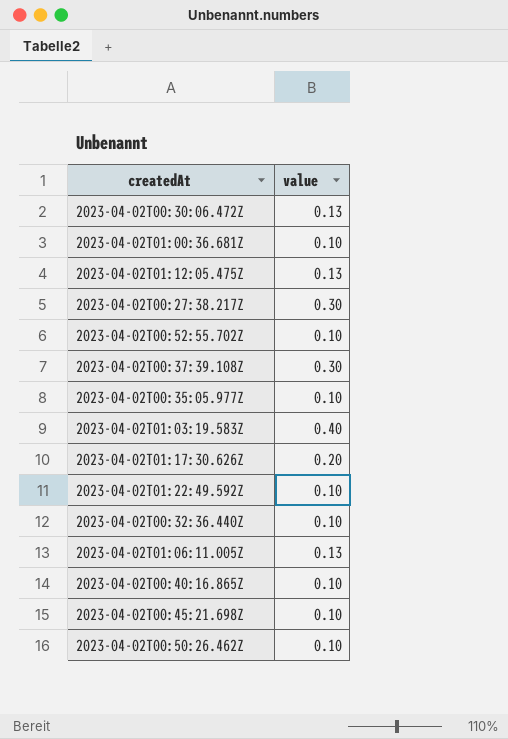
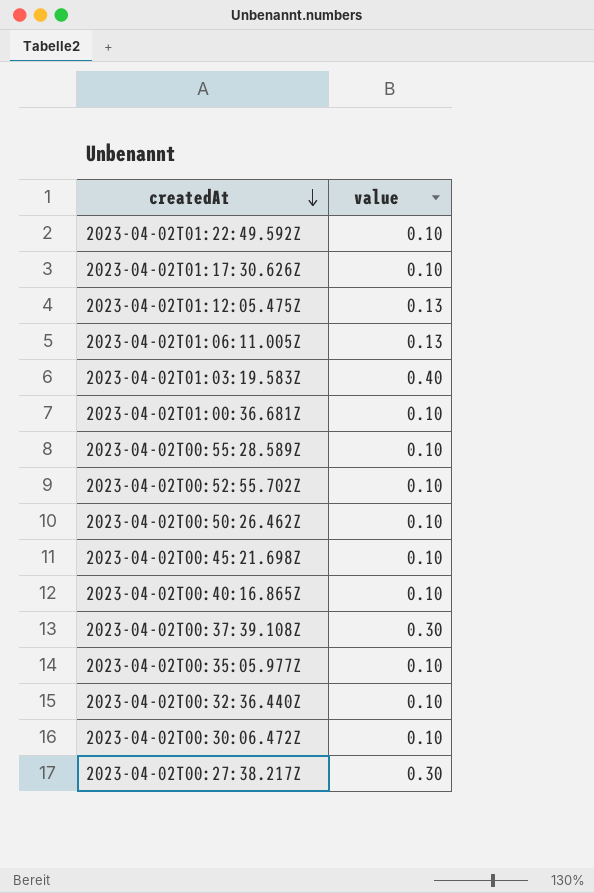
row order: none -> createdAt descending
2023-04-02T01:17:30.626Z | value: 0.20 -> 0.10
row 2023-04-02T00:55:28.589Z: none -> 0.10
2023-04-02T00:30:06.472Z | value: 0.13 -> 0.10

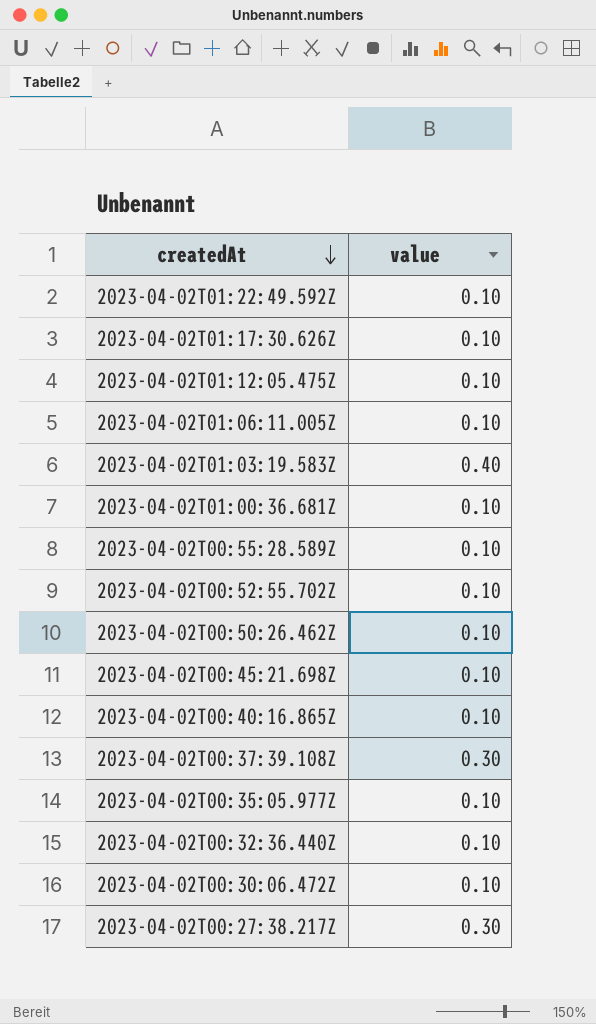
2023-04-02T01:12:05.475Z | value: 0.13 -> 0.10
2023-04-02T01:06:11.005Z | value: 0.13 -> 0.10

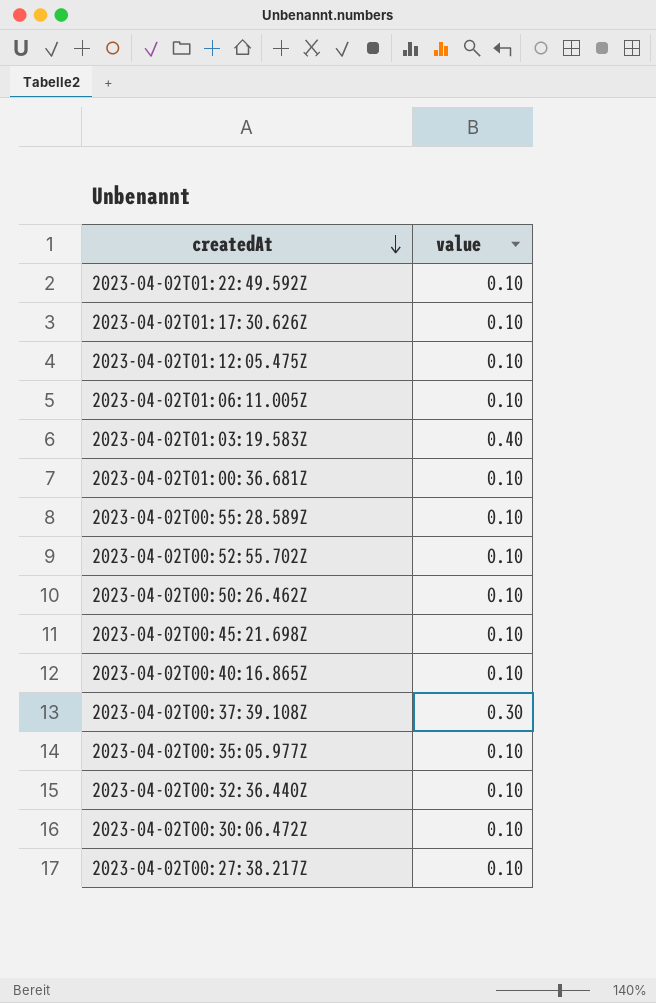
2023-04-02T00:27:38.217Z | value: 0.30 -> 0.10

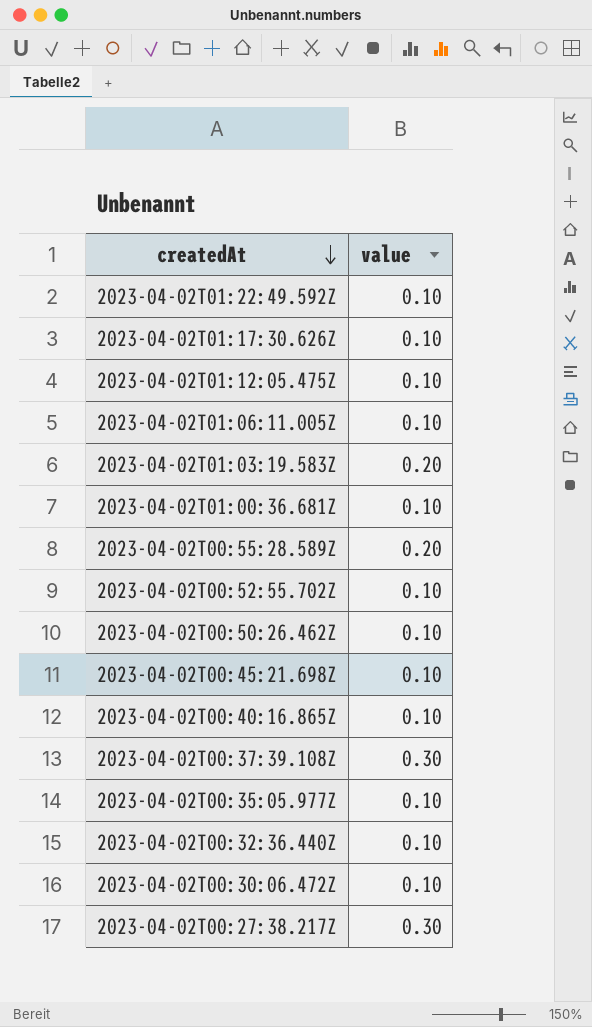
2023-04-02T01:03:19.583Z | value: 0.40 -> 0.20
2023-04-02T00:55:28.589Z | value: 0.10 -> 0.20
2023-04-02T00:27:38.217Z | value: 0.10 -> 0.30

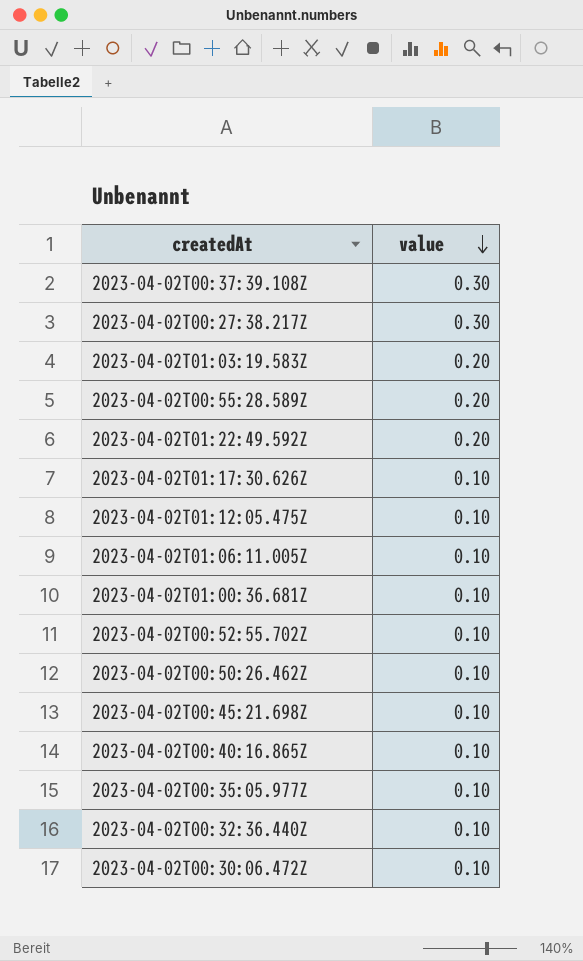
row order: createdAt descending -> value descending
2023-04-02T01:22:49.592Z | value: 0.10 -> 0.20

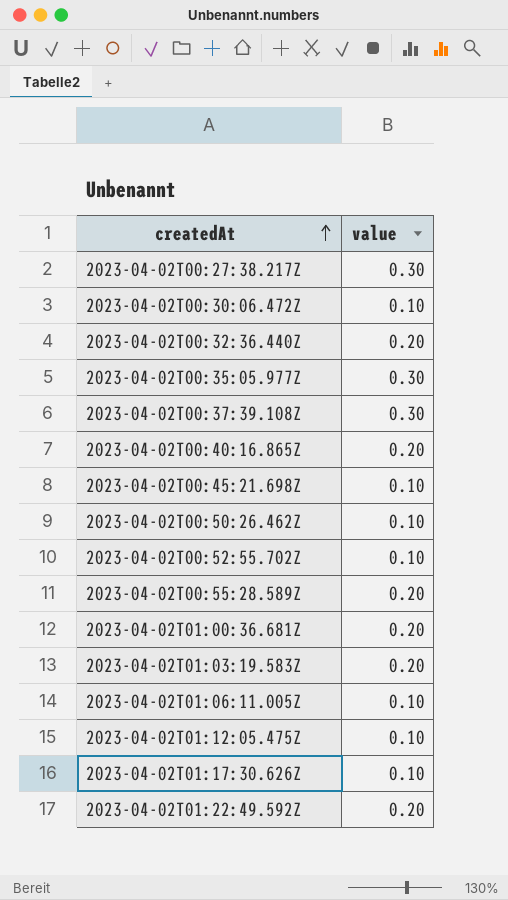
row order: value descending -> createdAt ascending
2023-04-02T00:32:36.440Z | value: 0.10 -> 0.20
2023-04-02T00:35:05.977Z | value: 0.10 -> 0.30
2023-04-02T00:40:16.865Z | value: 0.10 -> 0.20
2023-04-02T01:00:36.681Z | value: 0.10 -> 0.20

